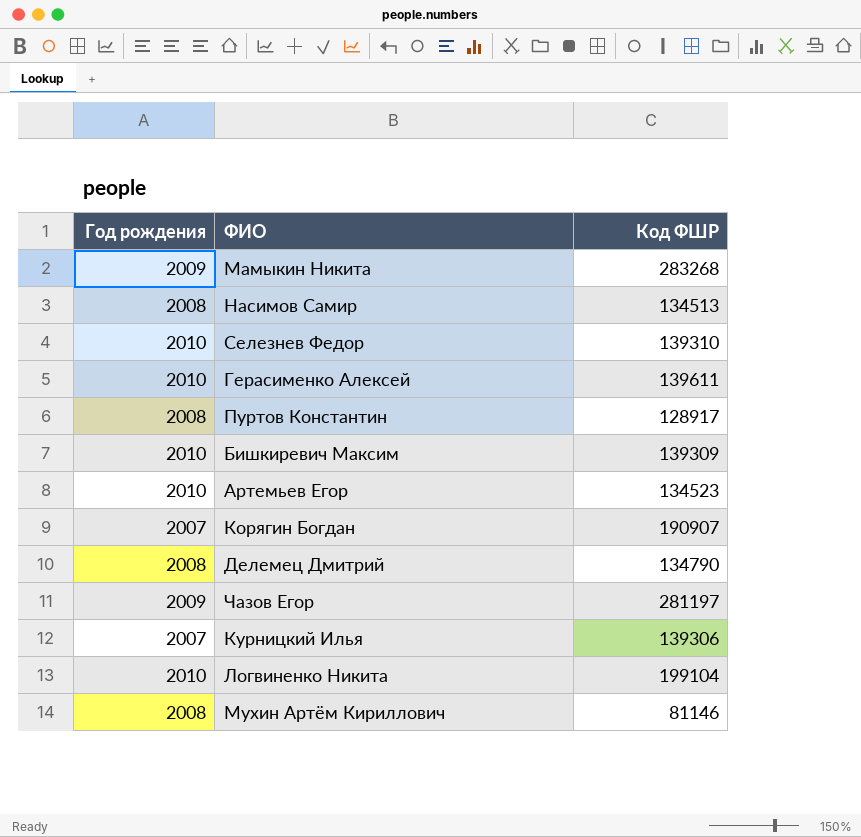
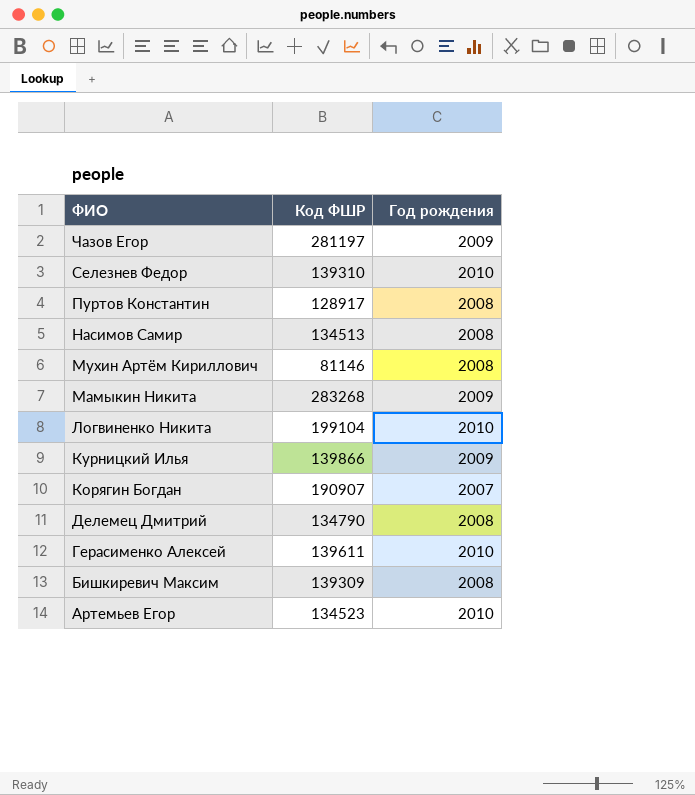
row order: none -> ФИО descending
column Год рождения | position: 1 -> 3
Курницкий Илья | Код ФШР: 139306 -> 139866
Курницкий Илья | Год рождения: 2007 -> 2009
Бишкиревич Максим | Год рождения: 2010 -> 2008

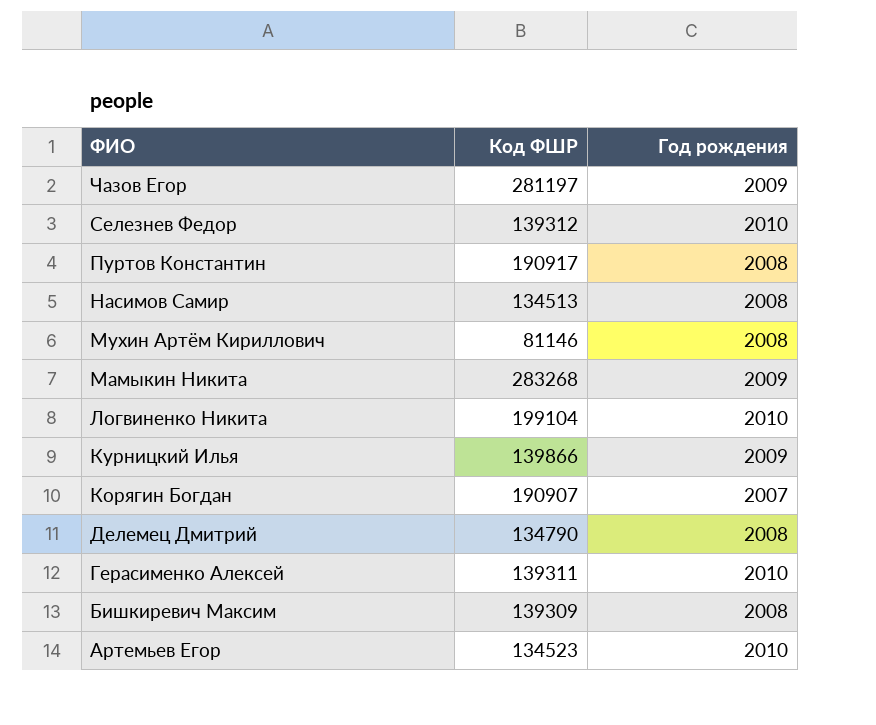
Селезнев Федор | Код ФШР: 139310 -> 139312
Пуртов Константин | Код ФШР: 128917 -> 190917
Герасименко Алексей | Код ФШР: 139611 -> 139311

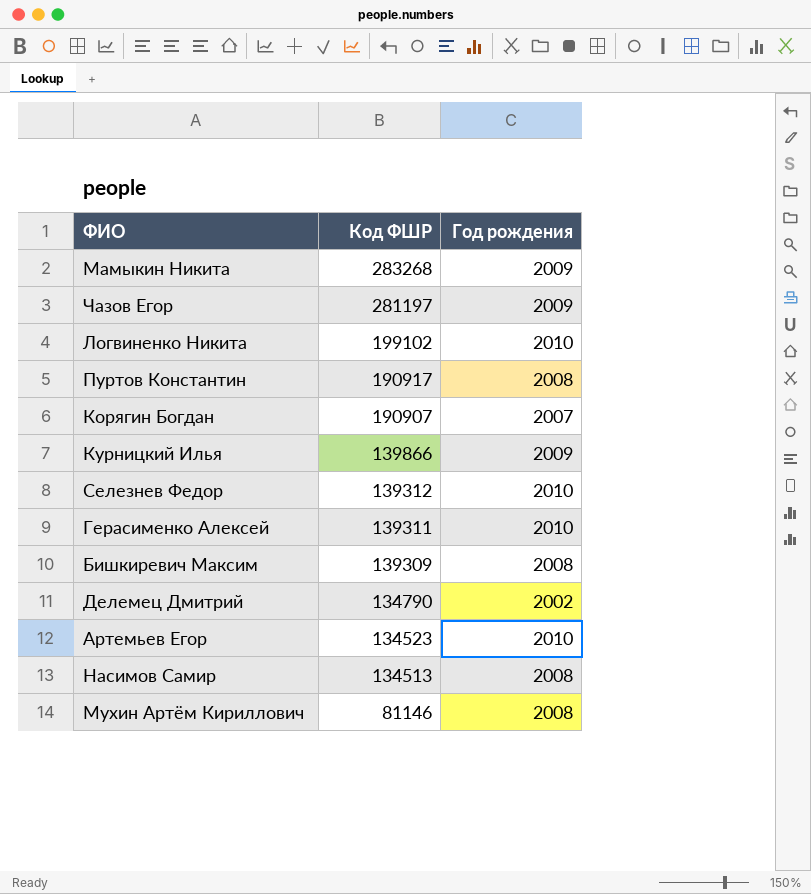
row order: ФИО descending -> Код ФШР descending
Логвиненко Никита | Код ФШР: 199104 -> 199102
Делемец Дмитрий | Год рождения: 2008 -> 2002

